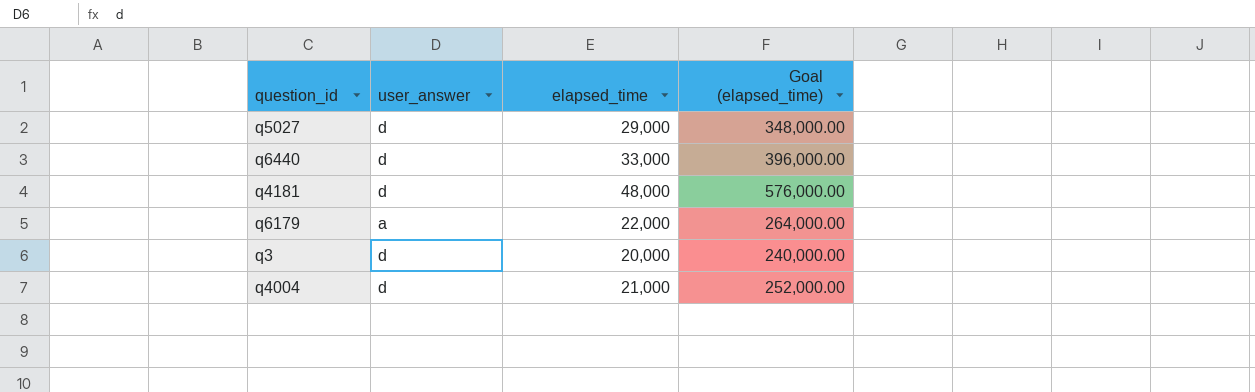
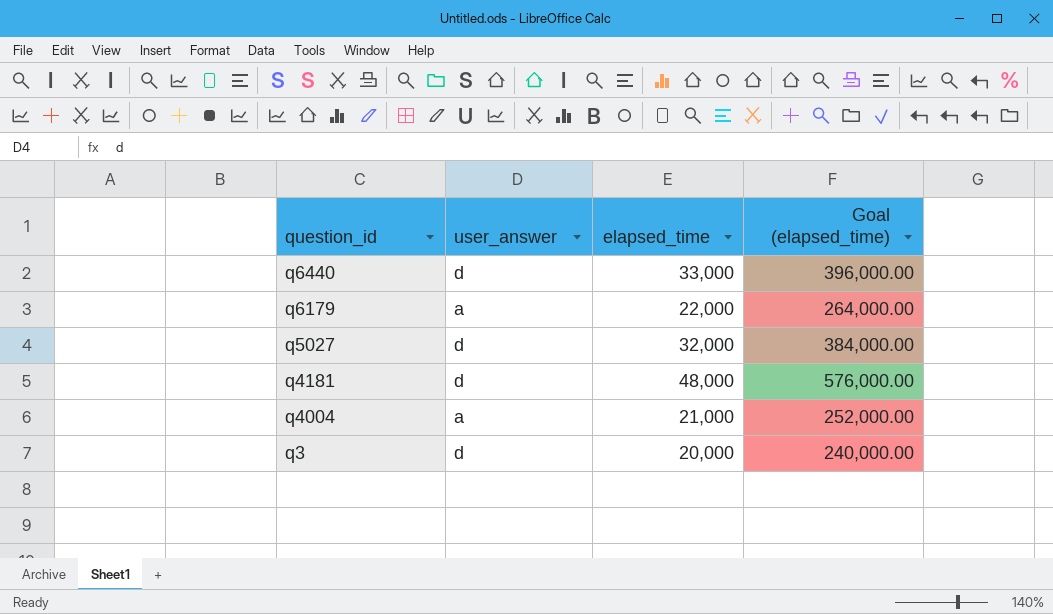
row order: none -> question_id descending
q5027 | elapsed_time: 29,000 -> 32,000
q5027 | Goal (elapsed_time): 348,000.00 -> 384,000.00
q4004 | user_answer: d -> a

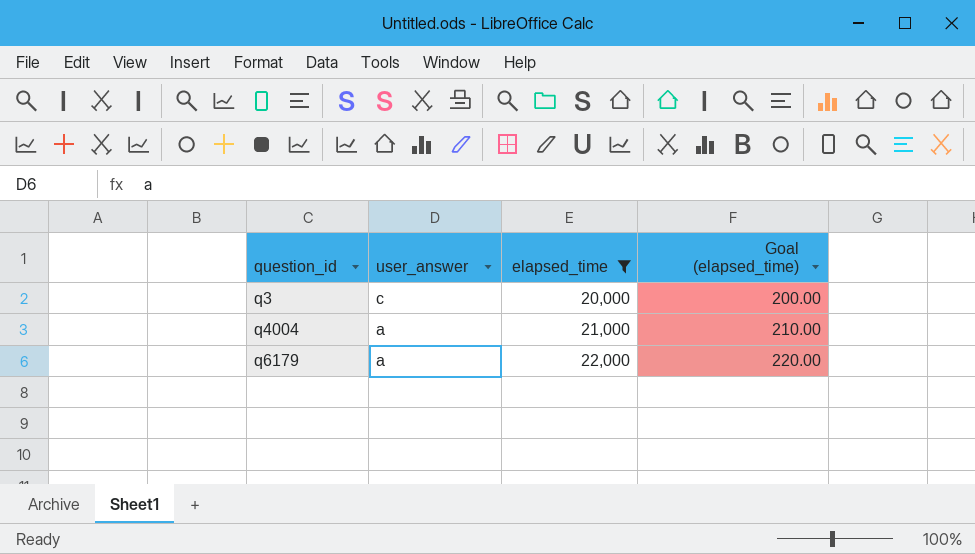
filter: none -> elapsed_time <= 22,000
row order: question_id descending -> question_id ascending
column Goal (elapsed_time) | formula: [elapsed_time] * 12 -> [elapsed_time] * 0.01
q3 | user_answer: d -> c

